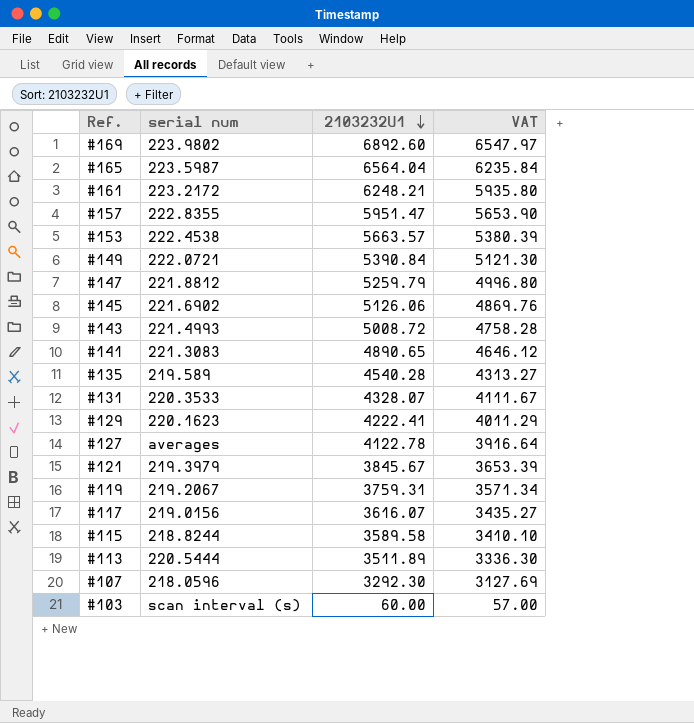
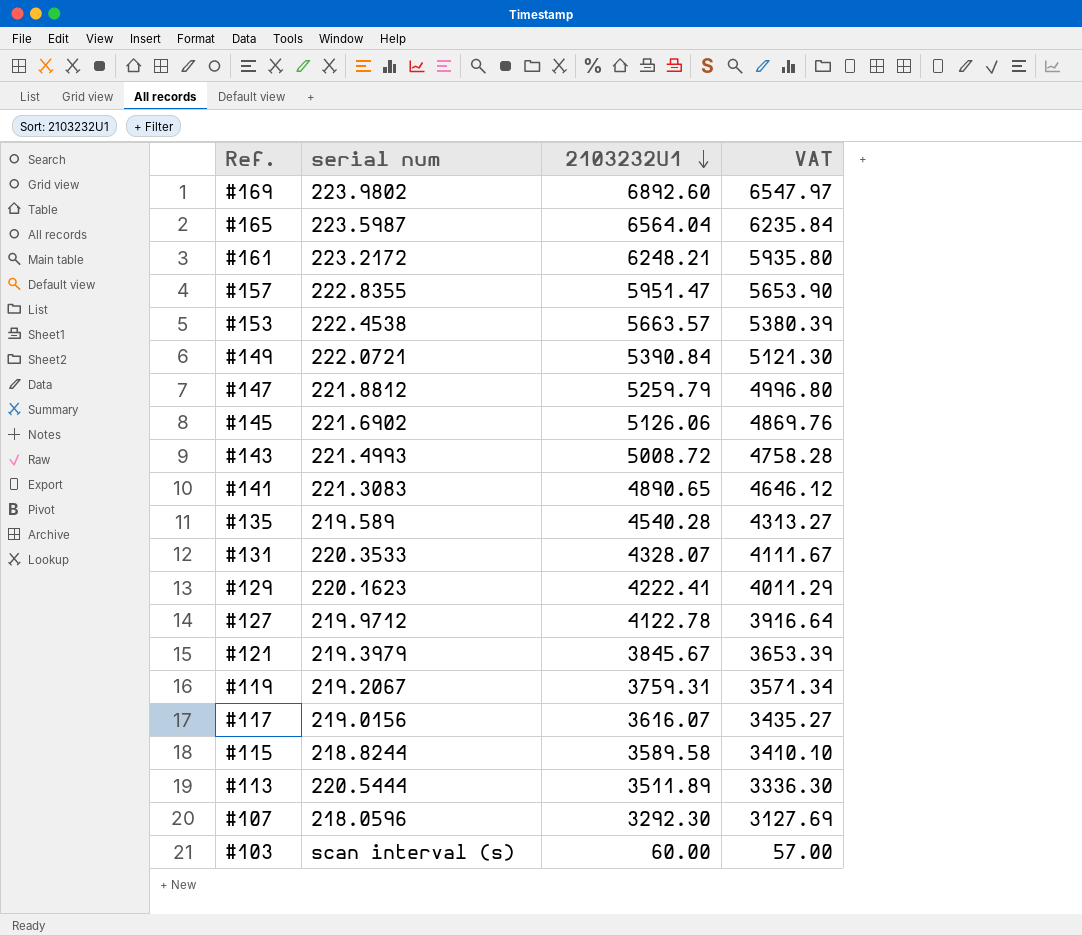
#127 | serial num: averages -> 219.9712

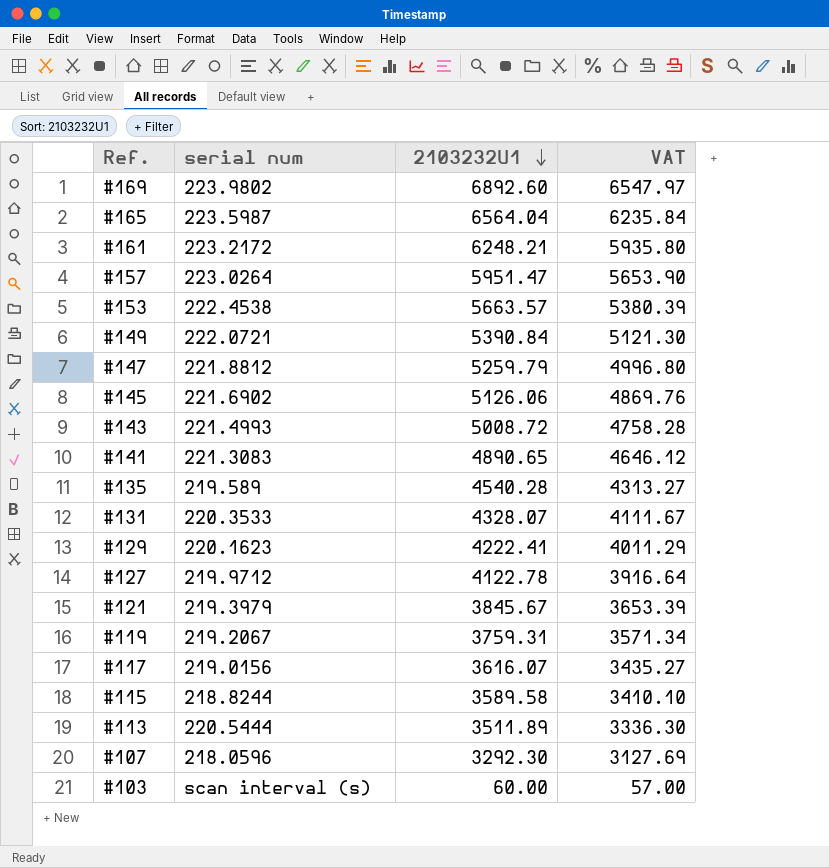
#157 | serial num: 222.8355 -> 223.0264

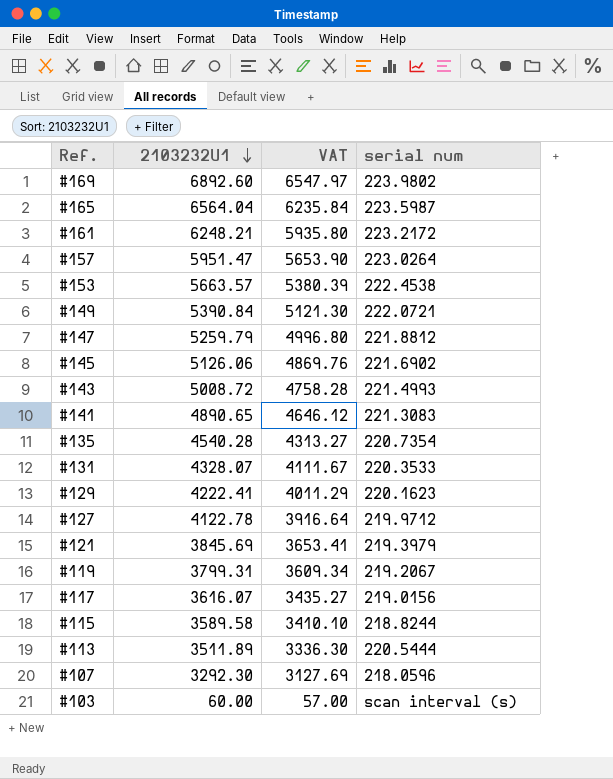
column serial num | position: 2 -> 4
#135 | serial num: 219.589 -> 220.7354
#121 | 2103232U1: 3845.67 -> 3845.69
#121 | VAT: 3653.39 -> 3653.41
#119 | 2103232U1: 3759.31 -> 3799.31
#119 | VAT: 3571.34 -> 3609.34

